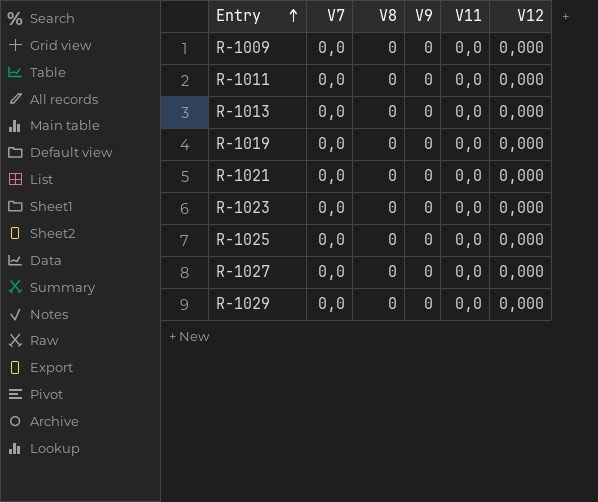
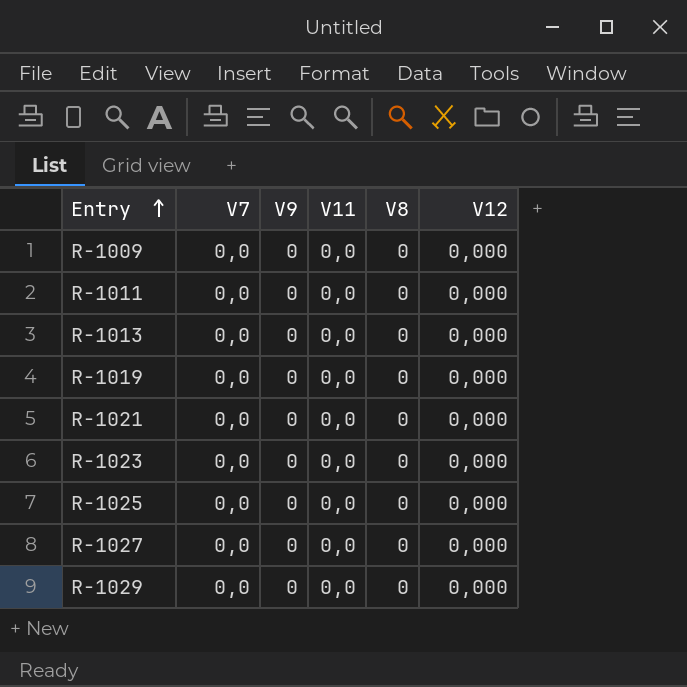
column V8 | position: 3 -> 5

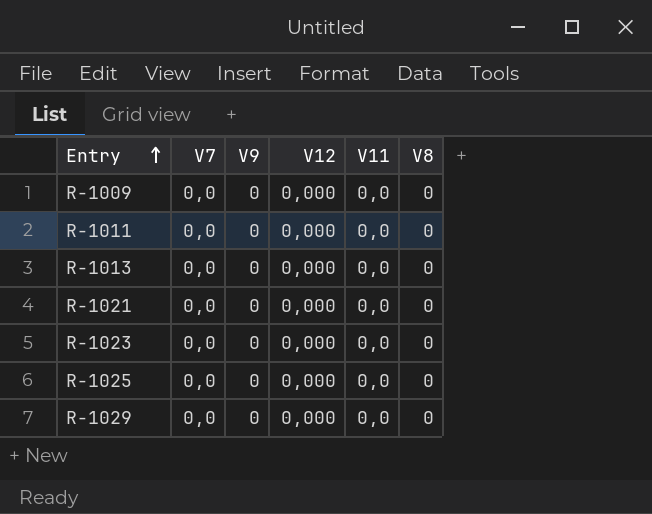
column V12 | position: 6 -> 4
row R-1019: 0,0 | 0 | 0,0 | 0 | 0,000 -> none
row R-1027: 0,0 | 0 | 0,0 | 0 | 0,000 -> none

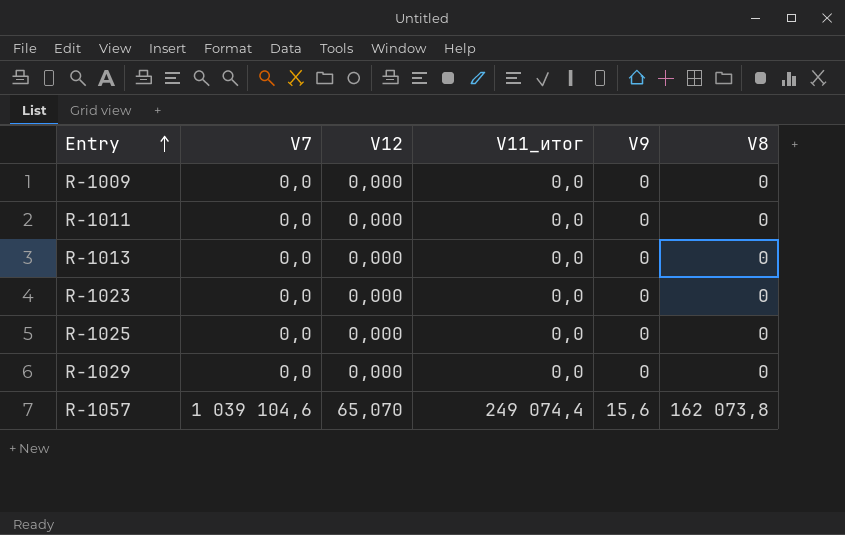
column name: V11 -> V11_итог
column V9 | position: 3 -> 5
row R-1021: 0,0 | 0 | 0,000 | 0,0 | 0 -> none
row R-1057: none -> 1 039 104,6 | 65,070 | 249 074,4 | 15,6 | 162 073,8

